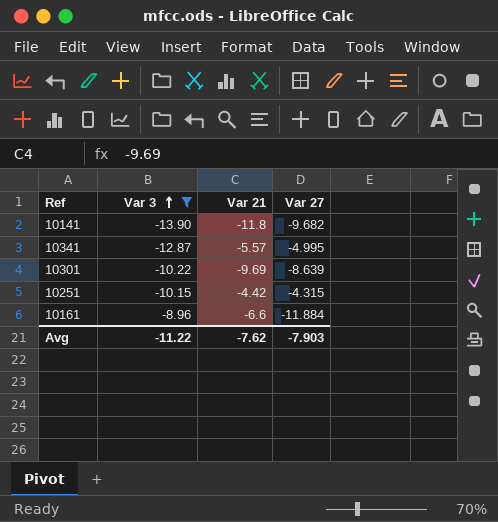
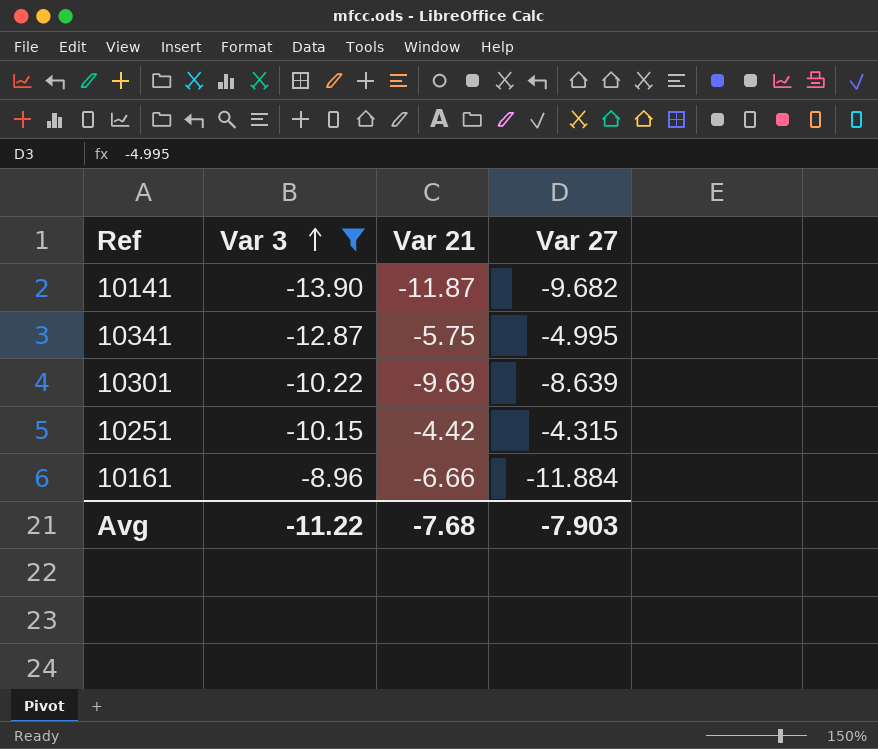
10141 | Var 21: -11.8 -> -11.87
10341 | Var 21: -5.57 -> -5.75
10161 | Var 21: -6.6 -> -6.66
Avg | Var 21: -7.62 -> -7.68

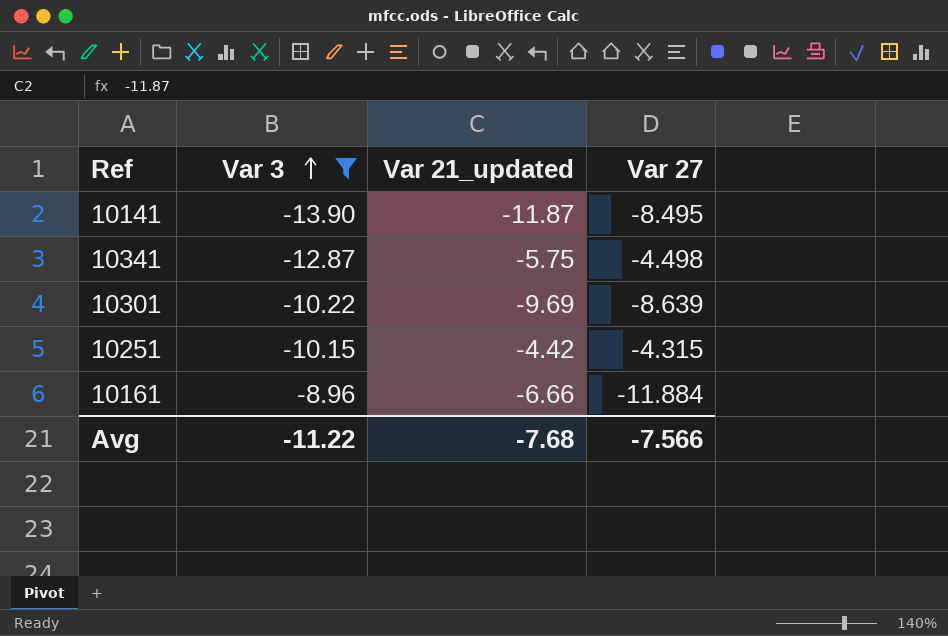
column name: Var 21 -> Var 21_updated
10141 | Var 27: -9.682 -> -8.495
10341 | Var 27: -4.995 -> -4.498
Avg | Var 27: -7.903 -> -7.566

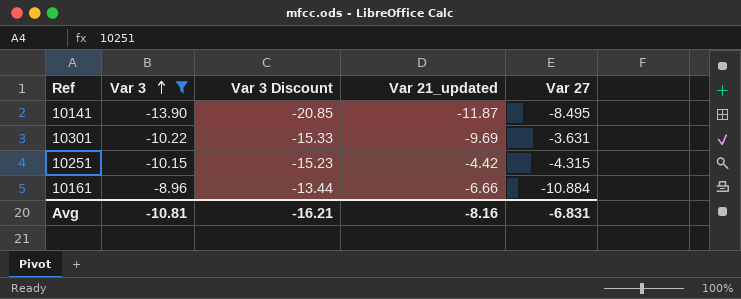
column Var 3 Discount | formula: none -> [Var 3] * 1.5
row 10341: -12.87 | -5.75 | -4.498 -> none
10301 | Var 27: -8.639 -> -3.631
10161 | Var 27: -11.884 -> -10.884
Avg | Var 3: -11.22 -> -10.81
Avg | Var 21_updated: -7.68 -> -8.16
Avg | Var 27: -7.566 -> -6.831

